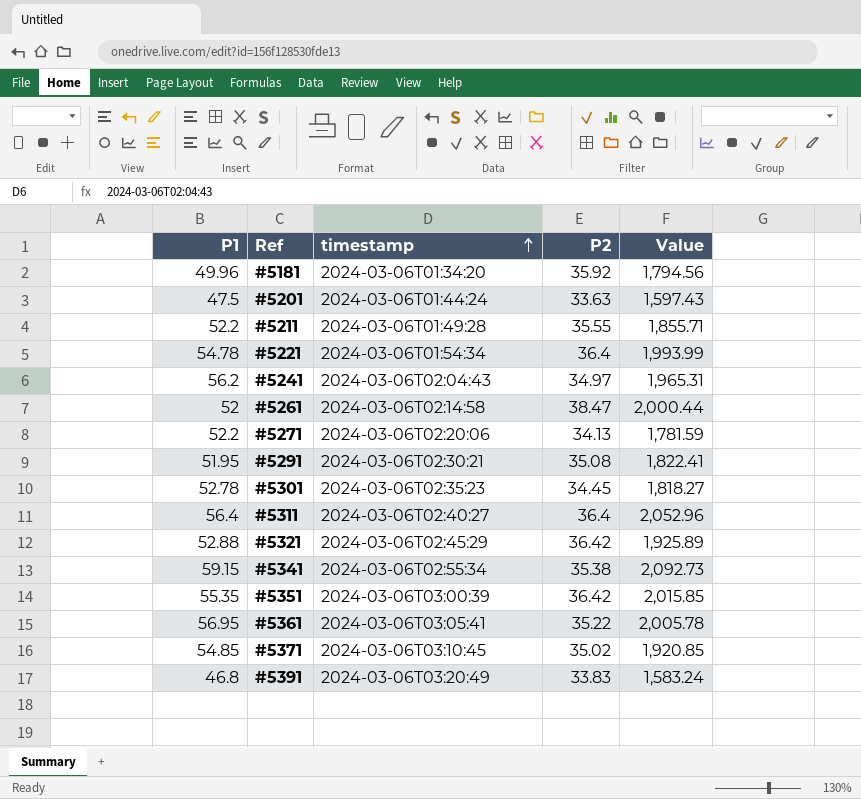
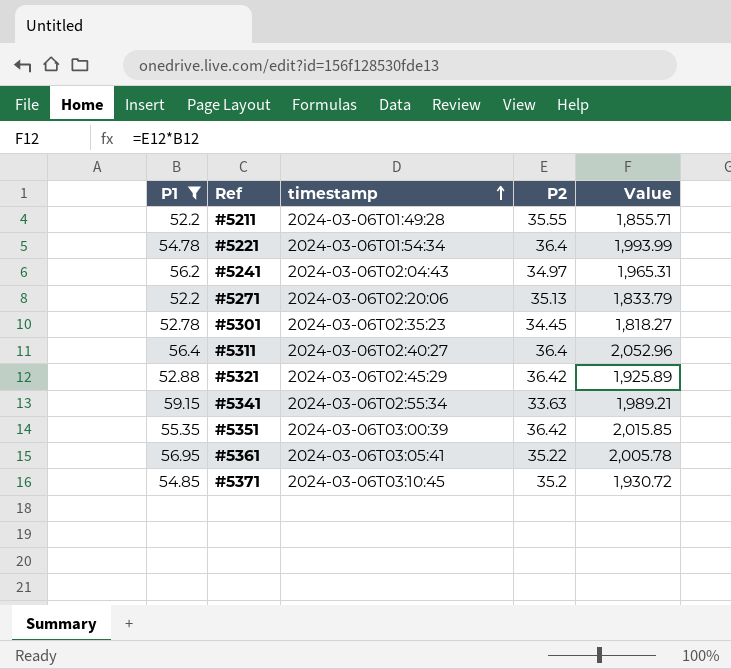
filter: none -> P1 >= 52.2
#5271 | P2: 34.13 -> 35.13
#5271 | Value: 1,781.59 -> 1,833.79
#5341 | P2: 35.38 -> 33.63
#5341 | Value: 2,092.73 -> 1,989.21
#5371 | P2: 35.02 -> 35.2
#5371 | Value: 1,920.85 -> 1,930.72

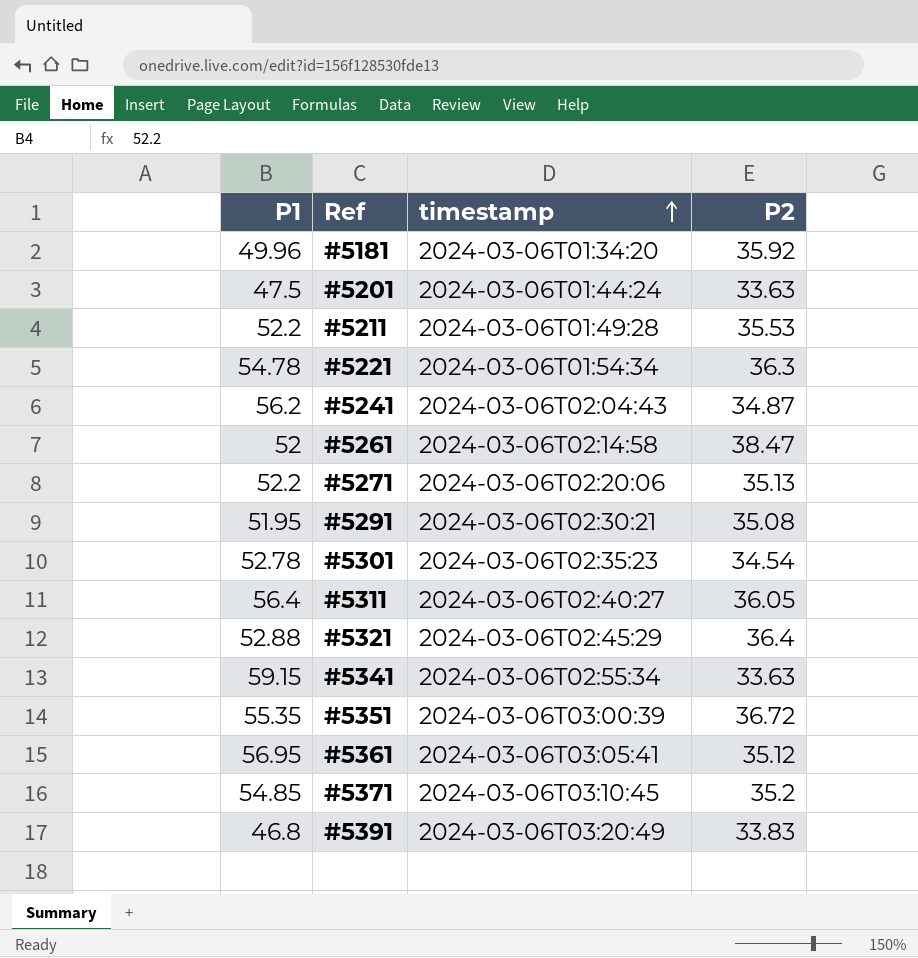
filter: P1 >= 52.2 -> none
column Value | formula: [P1] * [P2] -> none
#5211 | P2: 35.55 -> 35.53
#5221 | P2: 36.4 -> 36.3
#5241 | P2: 34.97 -> 34.87
#5301 | P2: 34.45 -> 34.54
#5311 | P2: 36.4 -> 36.05
#5321 | P2: 36.42 -> 36.4
#5351 | P2: 36.42 -> 36.72
#5361 | P2: 35.22 -> 35.12

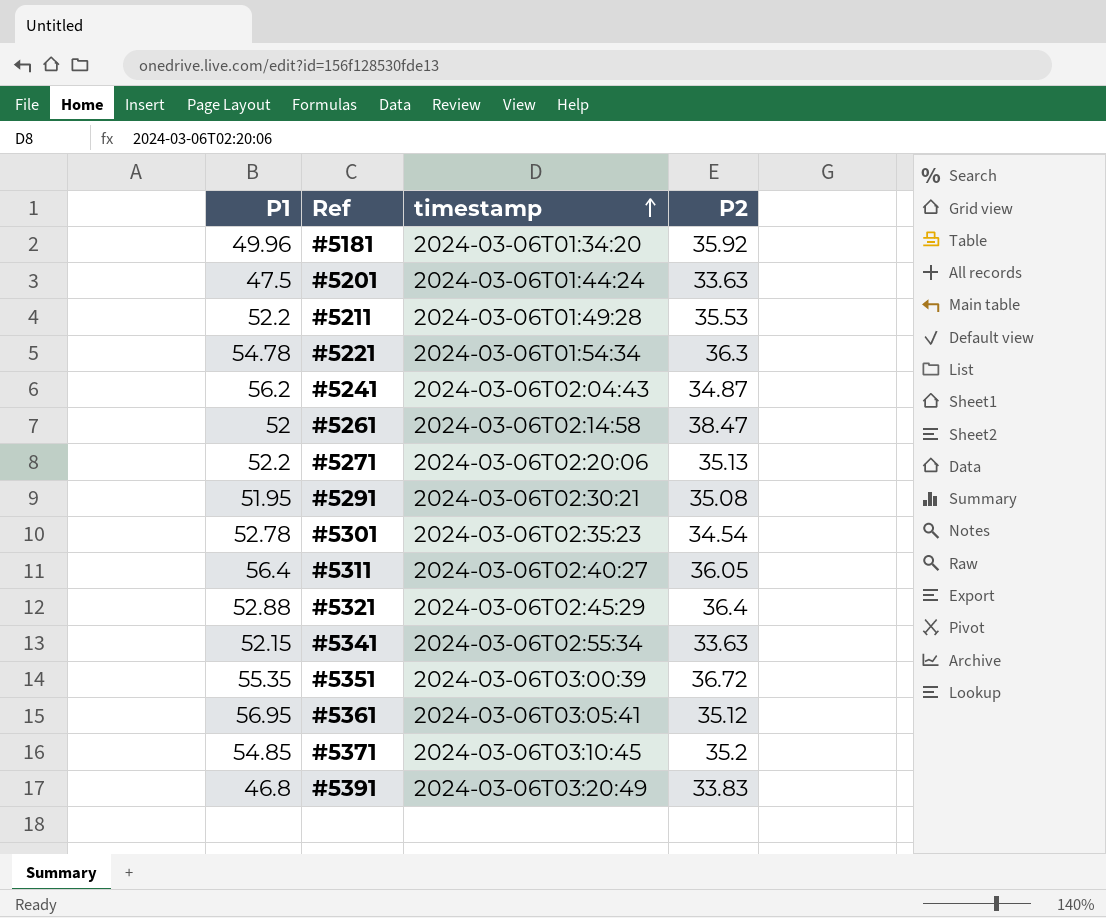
#5341 | P1: 59.15 -> 52.15

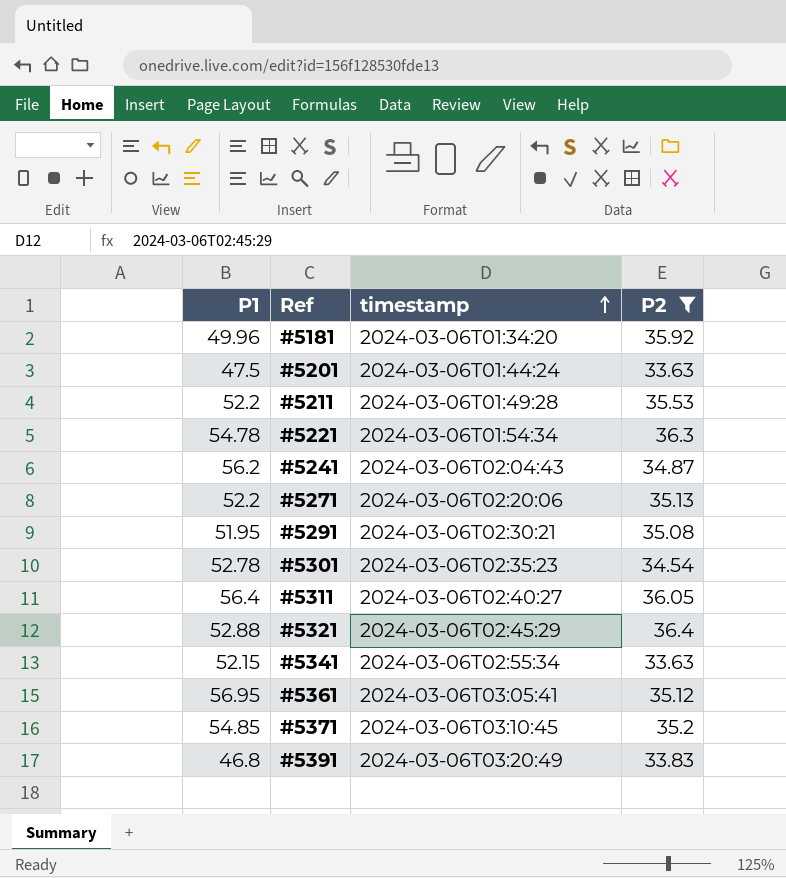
filter: none -> P2 <= 36.4

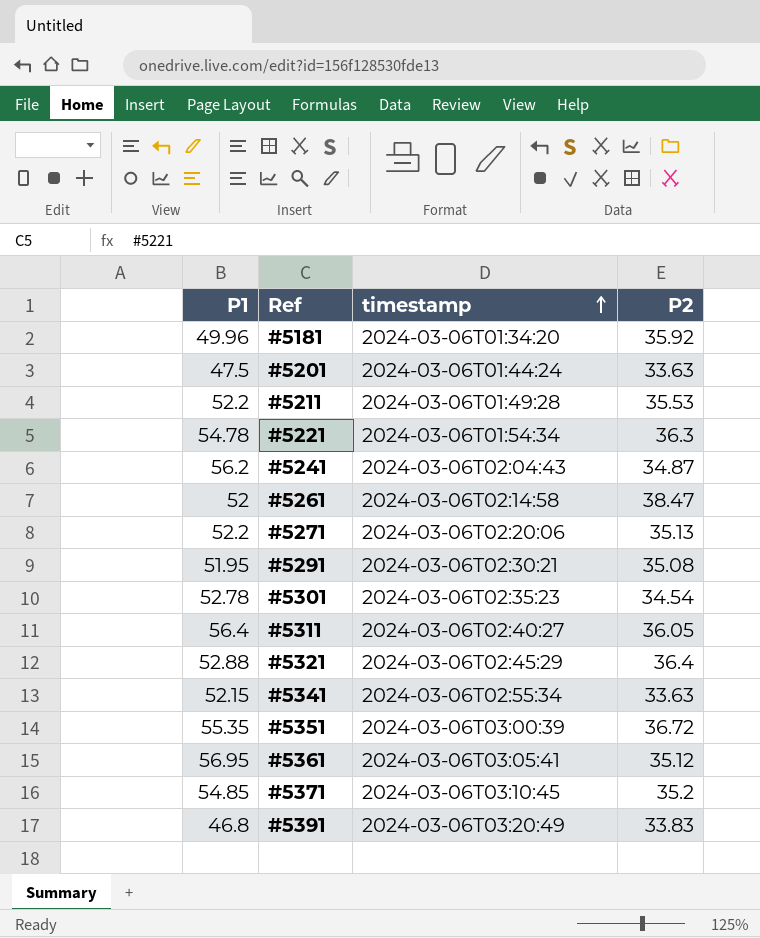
filter: P2 <= 36.4 -> none

